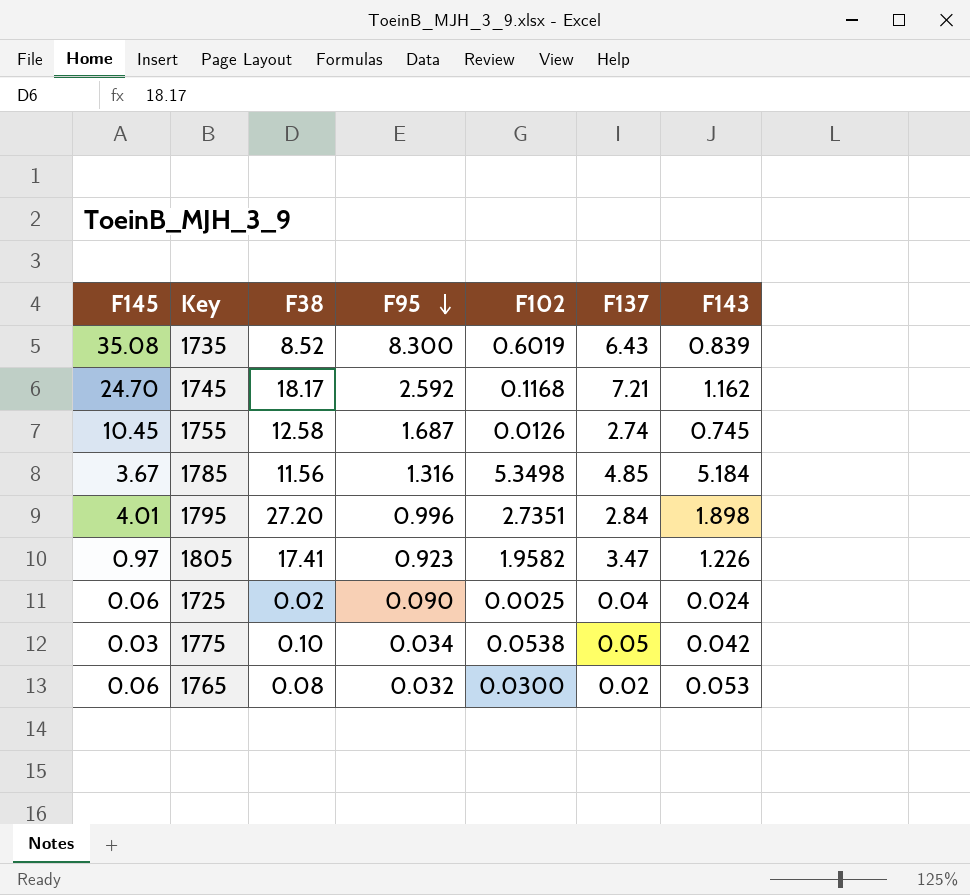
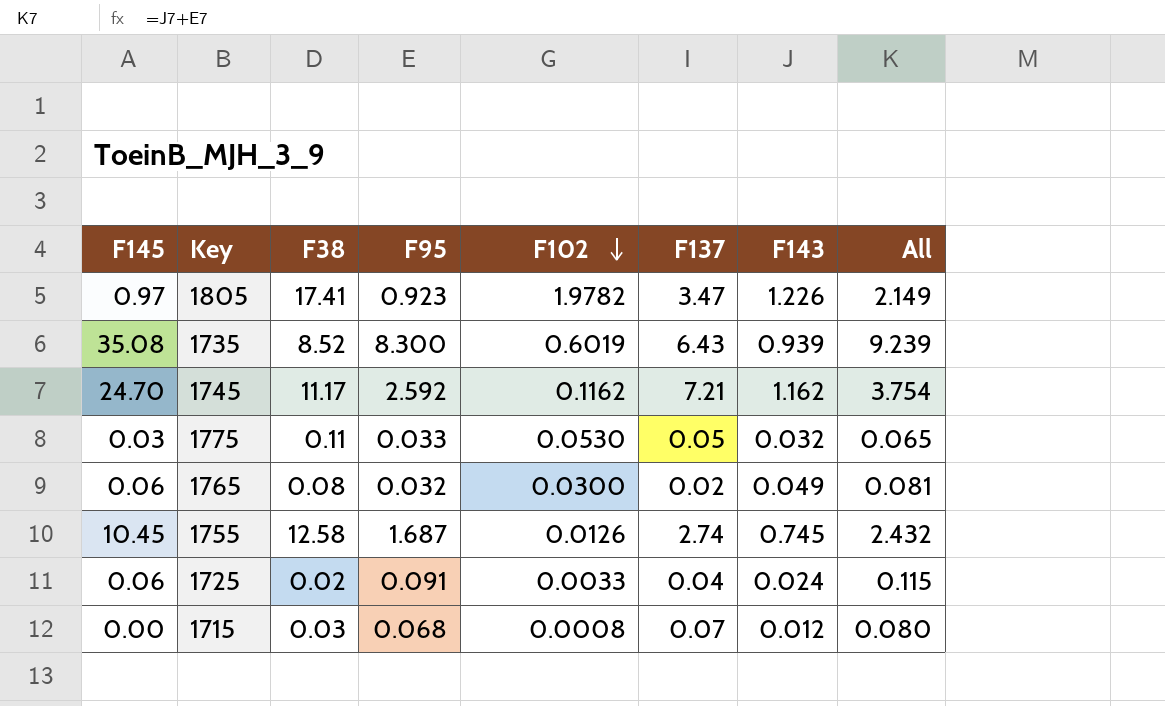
row order: F95 descending -> F102 descending
column All | formula: none -> [F95] + [F143]
row 1785: 3.67 | 11.56 | 1.316 | 5.3498 | 4.85 | 5.184 -> none
row 1795: 4.01 | 27.20 | 0.996 | 2.7351 | 2.84 | 1.898 -> none
1805 | F102: 1.9582 -> 1.9782
1735 | F143: 0.839 -> 0.939
1745 | F38: 18.17 -> 11.17
1745 | F102: 0.1168 -> 0.1162
1775 | F38: 0.10 -> 0.11
1775 | F95: 0.034 -> 0.033
1775 | F102: 0.0538 -> 0.0530
1775 | F143: 0.042 -> 0.032
1765 | F143: 0.053 -> 0.049
1725 | F95: 0.090 -> 0.091
1725 | F102: 0.0025 -> 0.0033
row 1715: none -> 0.00 | 0.03 | 0.068 | 0.0008 | 0.07 | 0.012 | 0.080

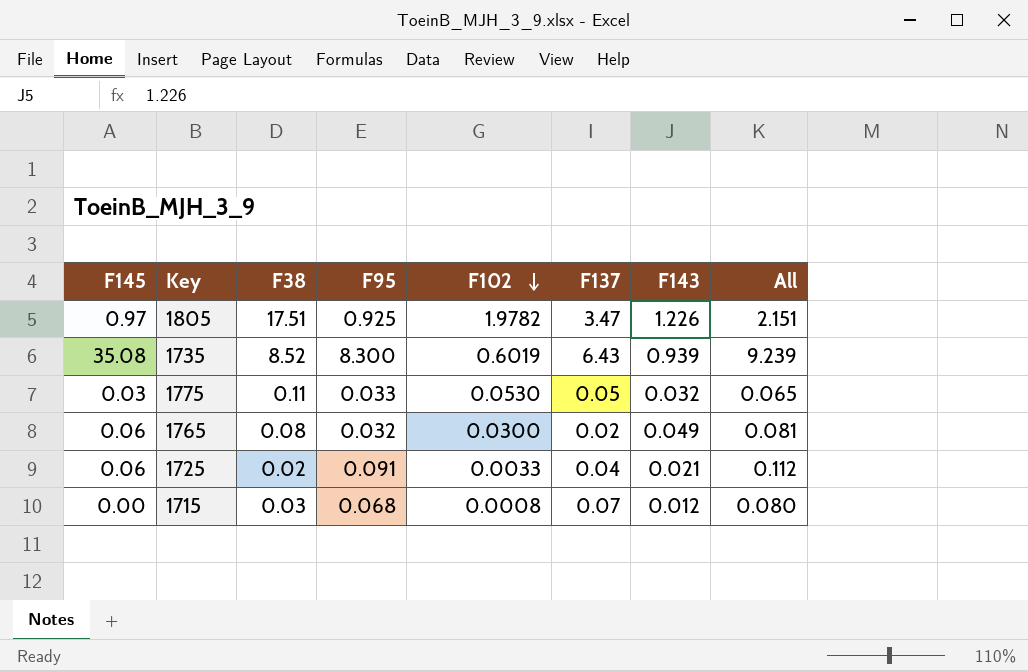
row 1745: 24.70 | 11.17 | 2.592 | 0.1162 | 7.21 | 1.162 | 3.754 -> none
row 1755: 10.45 | 12.58 | 1.687 | 0.0126 | 2.74 | 0.745 | 2.432 -> none
1805 | F38: 17.41 -> 17.51
1805 | F95: 0.923 -> 0.925
1805 | All: 2.149 -> 2.151
1725 | F143: 0.024 -> 0.021
1725 | All: 0.115 -> 0.112

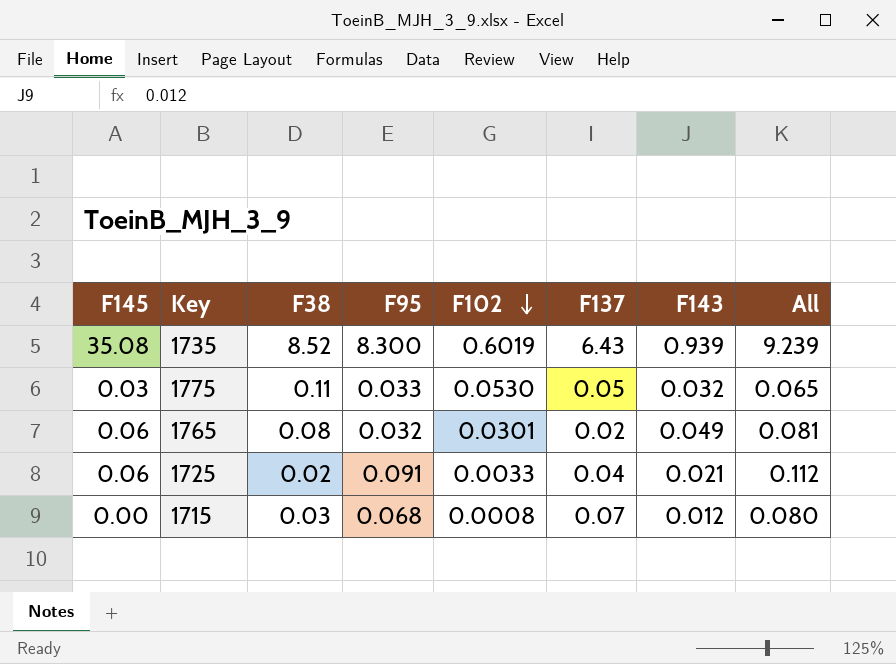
row 1805: 0.97 | 17.51 | 0.925 | 1.9782 | 3.47 | 1.226 | 2.151 -> none
1765 | F102: 0.0300 -> 0.0301

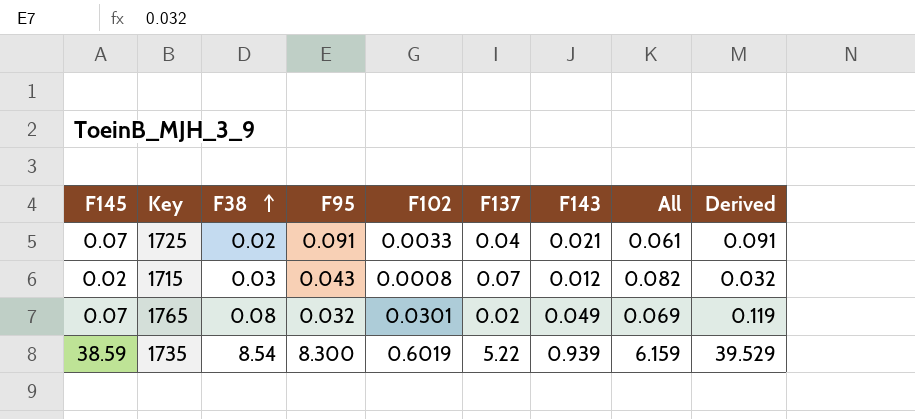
row order: F102 descending -> F38 ascending
column All | formula: [F95] + [F143] -> [F137] + [F143]
column Derived | formula: none -> [F145] + [F143]
row 1775: 0.03 | 0.11 | 0.033 | 0.0530 | 0.05 | 0.032 | 0.065 -> none
1725 | F145: 0.06 -> 0.07
1715 | F145: 0.00 -> 0.02
1715 | F95: 0.068 -> 0.043
1765 | F145: 0.06 -> 0.07
1735 | F145: 35.08 -> 38.59
1735 | F38: 8.52 -> 8.54
1735 | F137: 6.43 -> 5.22

